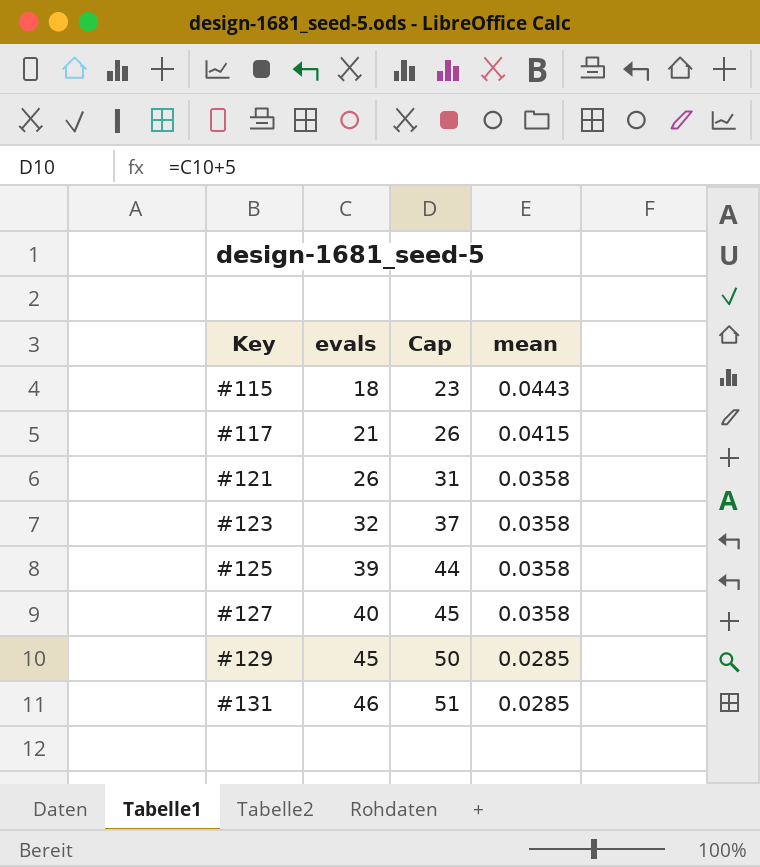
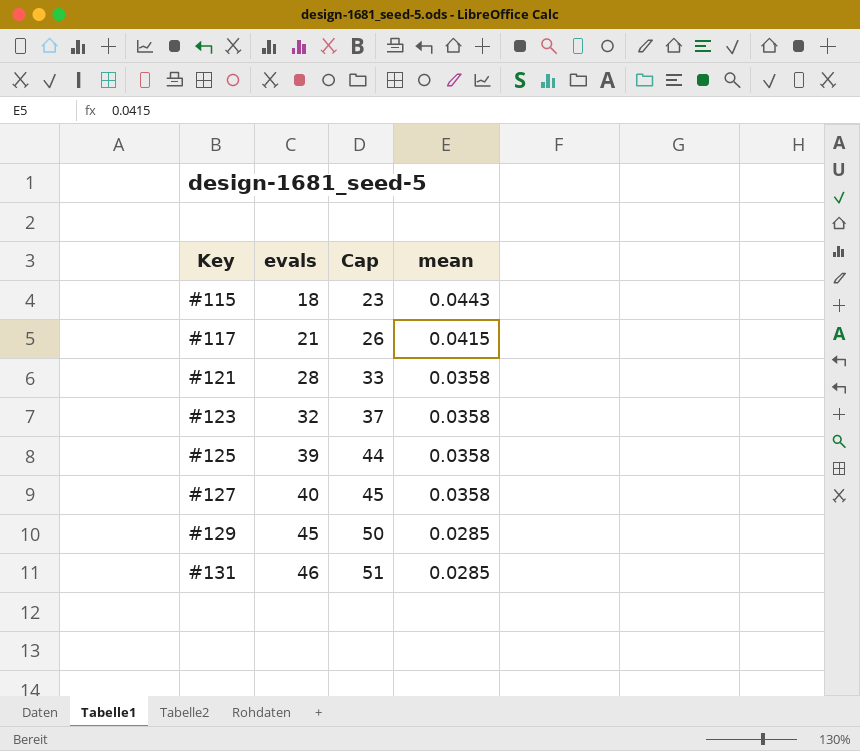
#121 | evals: 26 -> 28
#121 | Cap: 31 -> 33

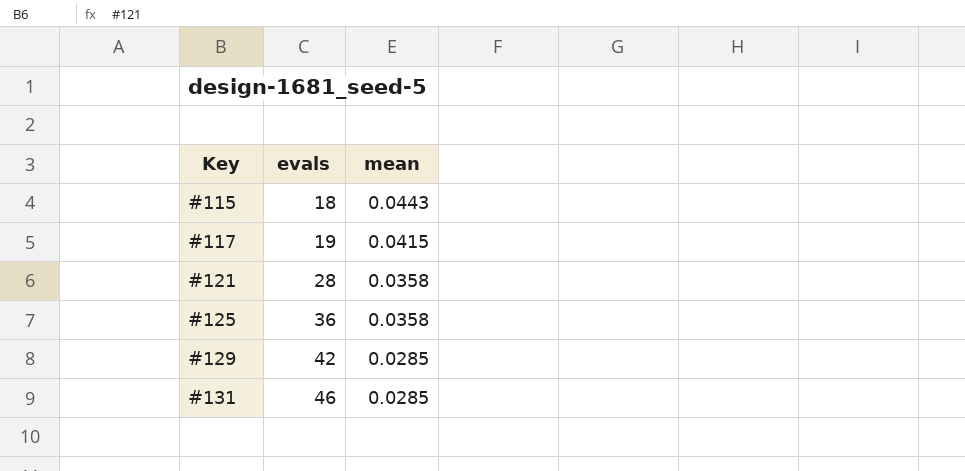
column Cap | formula: [evals] + 5 -> none
row #123: 32 | 37 | 0.0358 -> none
row #127: 40 | 45 | 0.0358 -> none
#117 | evals: 21 -> 19
#125 | evals: 39 -> 36
#129 | evals: 45 -> 42

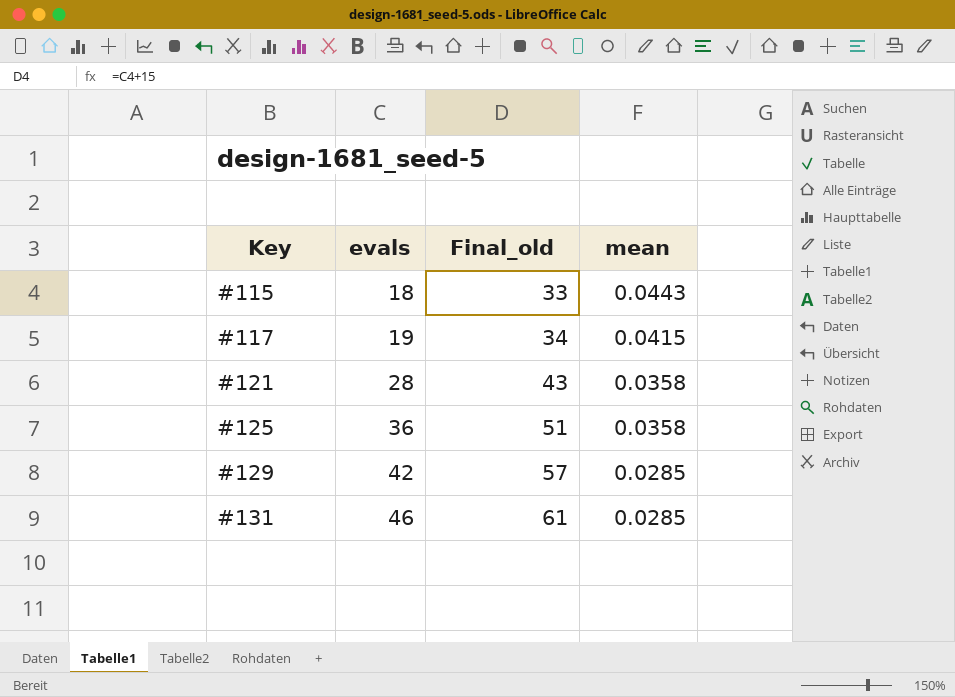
column Final_old | formula: none -> [evals] + 15

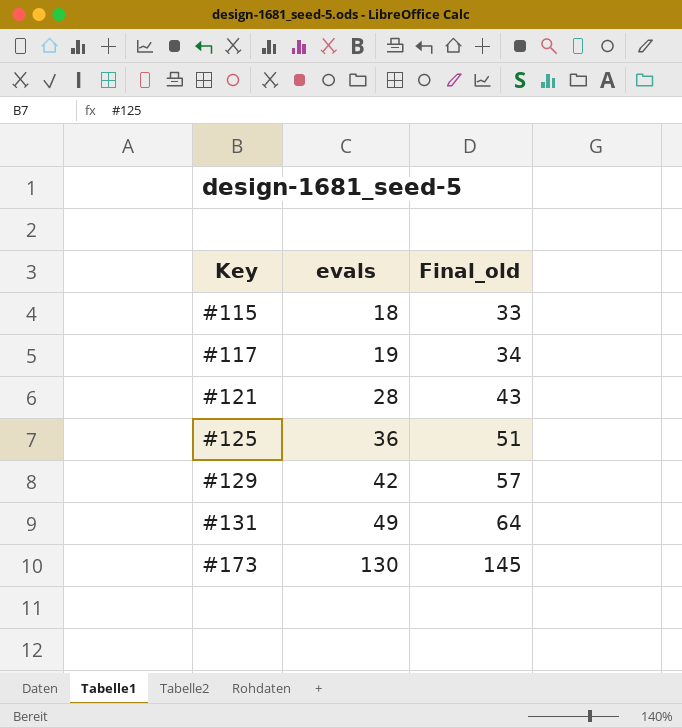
column mean | position: 4 -> none
#131 | evals: 46 -> 49
#131 | Final_old: 61 -> 64
row #173: none -> 130 | 145

